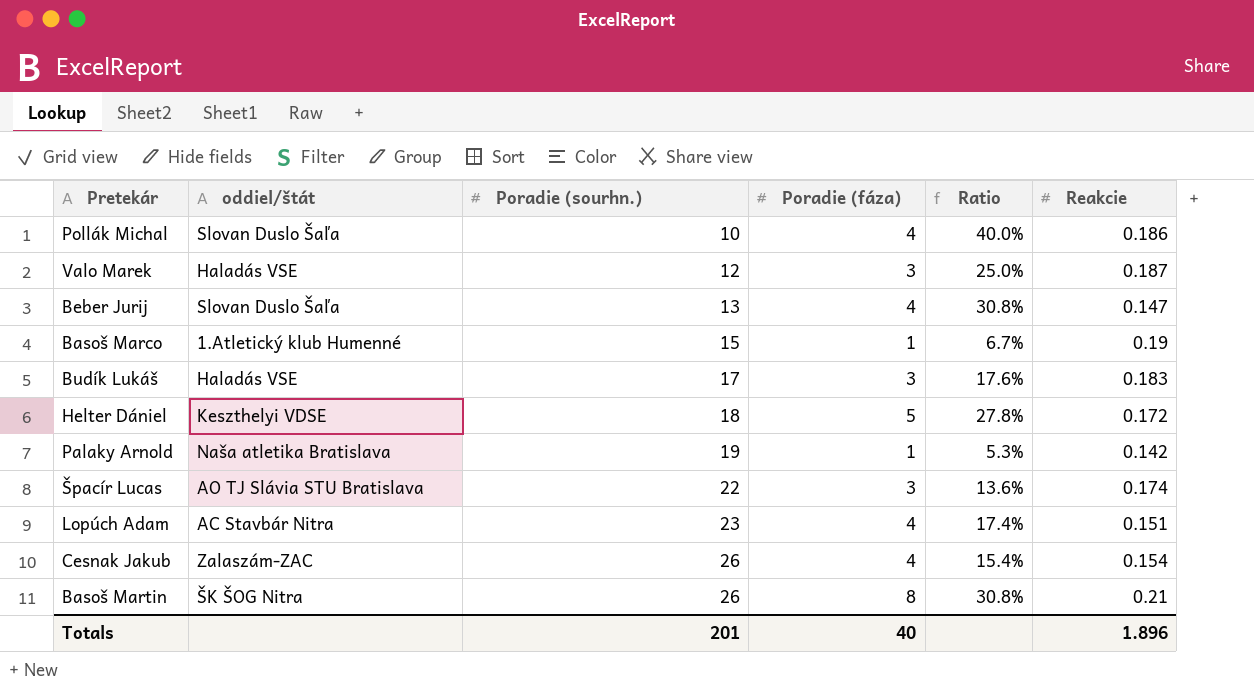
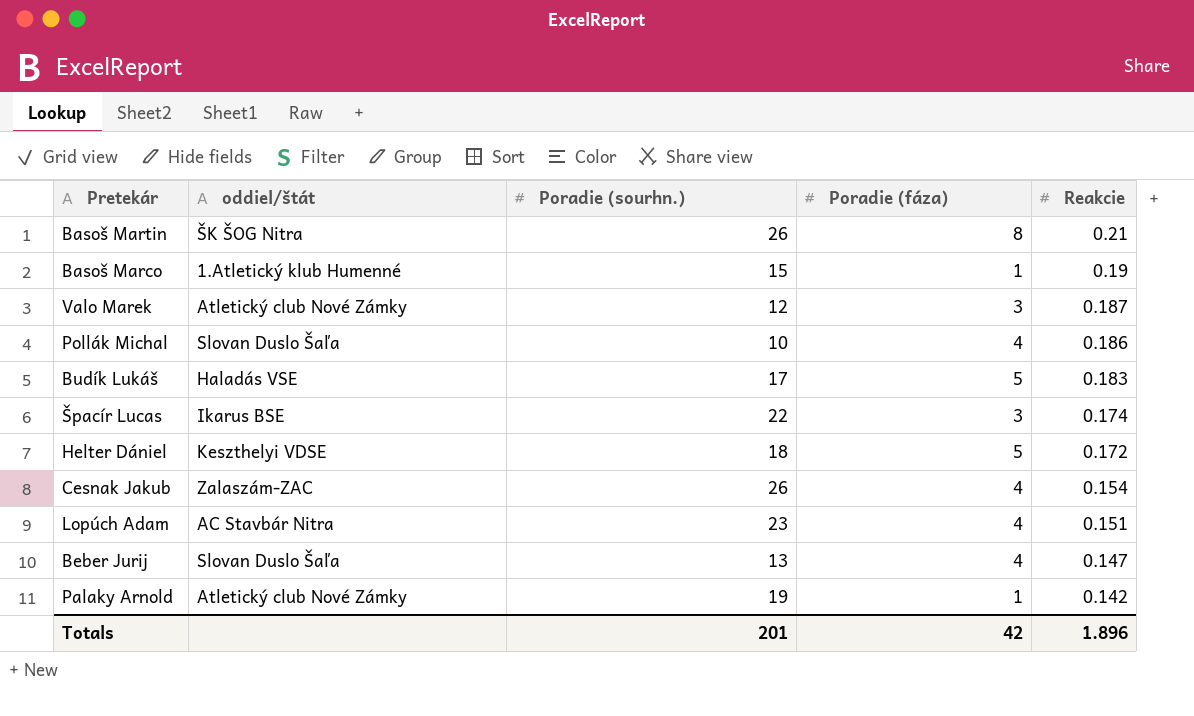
row order: Poradie (sourhn.) ascending -> Reakcie descending
column Ratio | formula: [Poradie (fáza)] / [Poradie (sourhn.)] -> none
Valo Marek | oddiel/štát: Haladás VSE -> Atletický club Nové Zámky
Budík Lukáš | Poradie (fáza): 3 -> 5
Špacír Lucas | oddiel/štát: AO TJ Slávia STU Bratislava -> Ikarus BSE
Palaky Arnold | oddiel/štát: Naša atletika Bratislava -> Atletický club Nové Zámky
Totals | Poradie (fáza): 40 -> 42

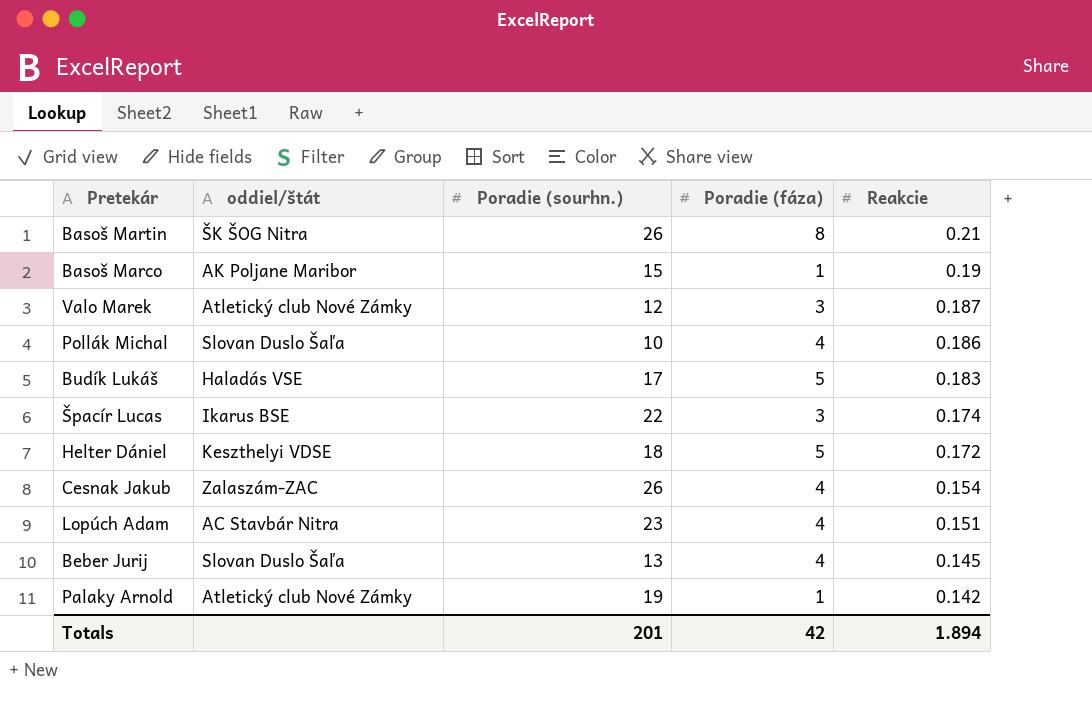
Basoš Marco | oddiel/štát: 1.Atletický klub Humenné -> AK Poljane Maribor
Beber Jurij | Reakcie: 0.147 -> 0.145
Totals | Reakcie: 1.896 -> 1.894

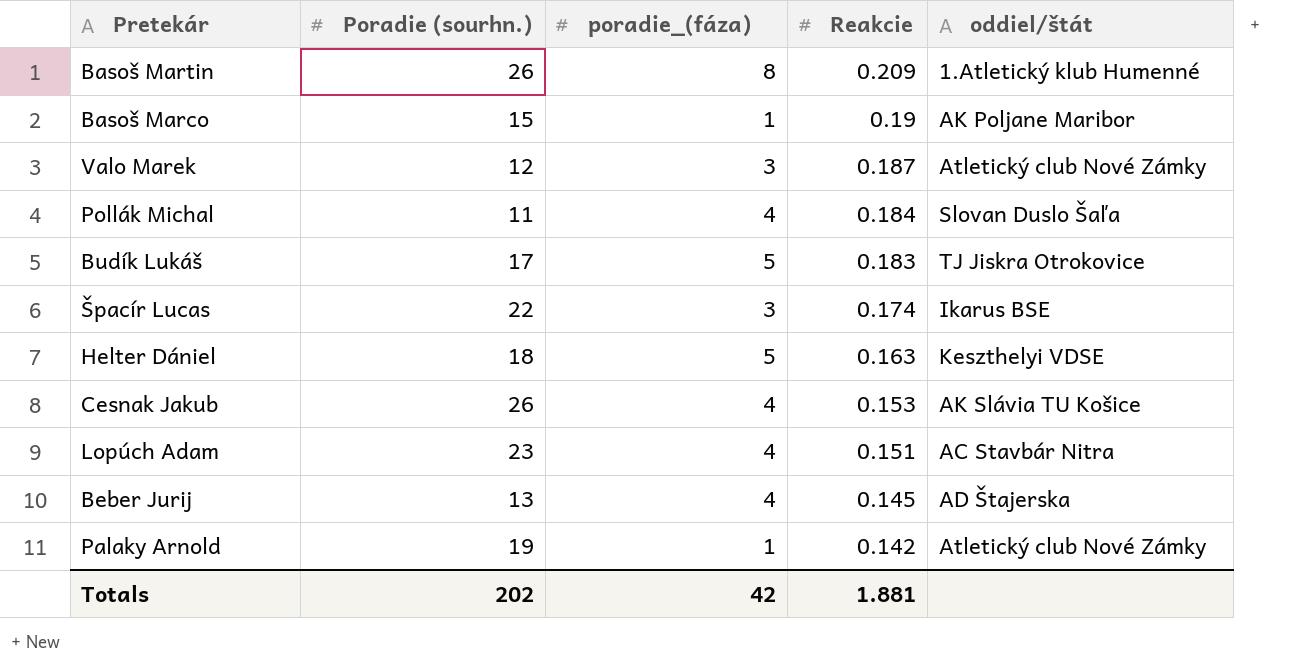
column name: Poradie (fáza) -> poradie_(fáza)
column oddiel/štát | position: 2 -> 5
Basoš Martin | Reakcie: 0.21 -> 0.209
Basoš Martin | oddiel/štát: ŠK ŠOG Nitra -> 1.Atletický klub Humenné
Pollák Michal | Poradie (sourhn.): 10 -> 11
Pollák Michal | Reakcie: 0.186 -> 0.184
Budík Lukáš | oddiel/štát: Haladás VSE -> TJ Jiskra Otrokovice
Helter Dániel | Reakcie: 0.172 -> 0.163
Cesnak Jakub | Reakcie: 0.154 -> 0.153
Cesnak Jakub | oddiel/štát: Zalaszám-ZAC -> AK Slávia TU Košice
Beber Jurij | oddiel/štát: Slovan Duslo Šaľa -> AD Štajerska
Totals | Poradie (sourhn.): 201 -> 202
Totals | Reakcie: 1.894 -> 1.881

